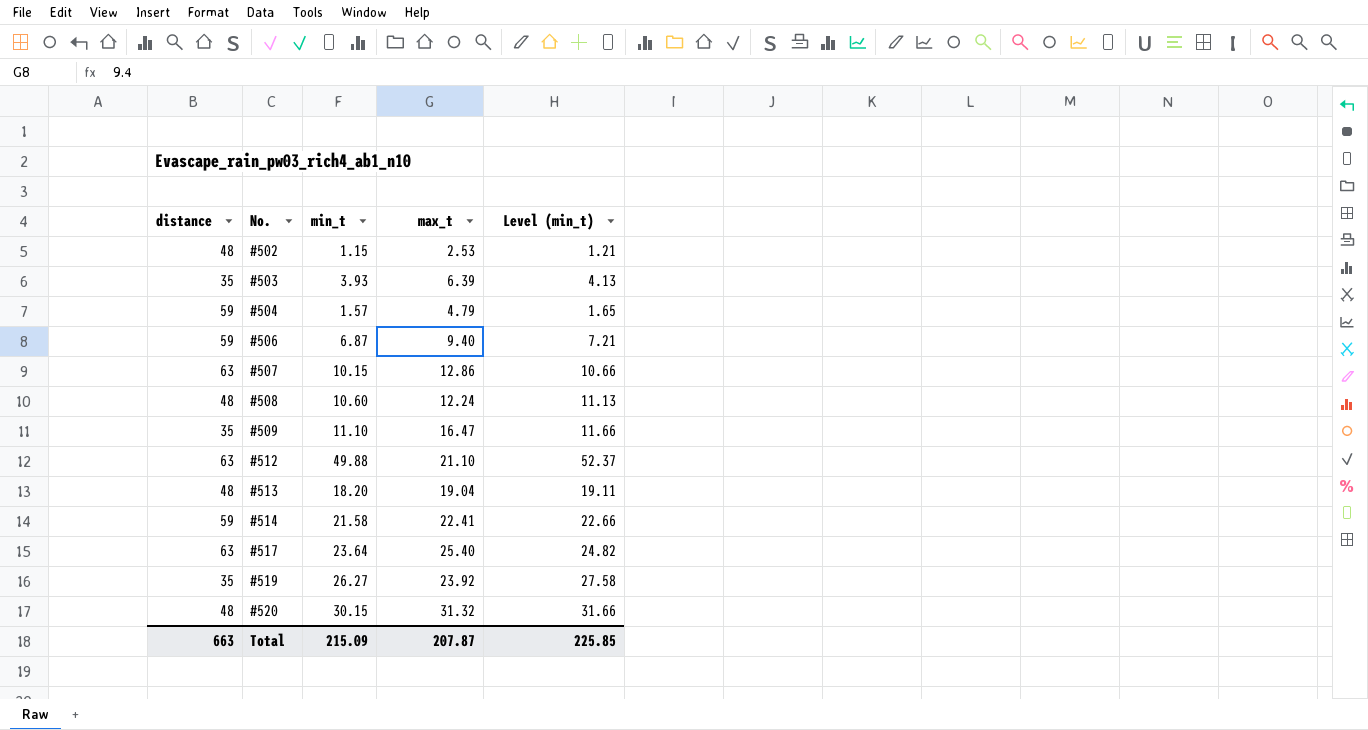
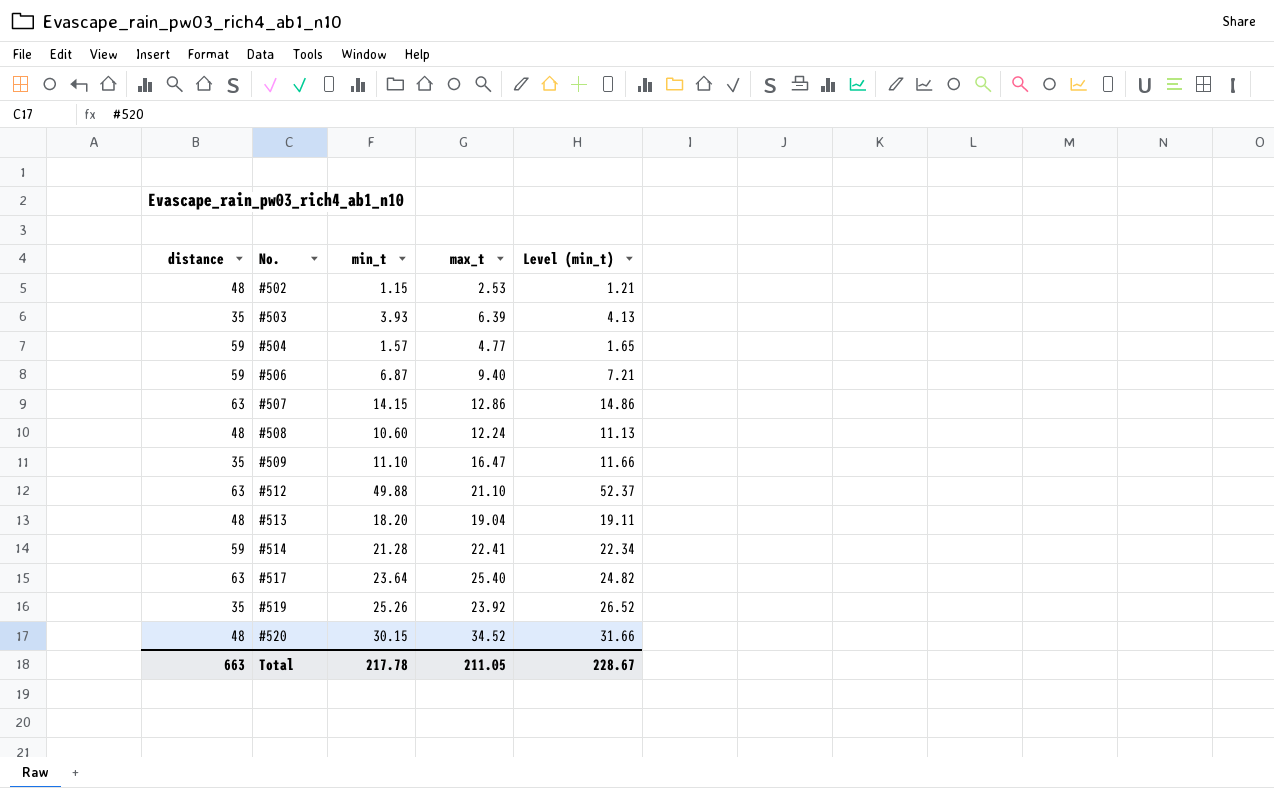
#504 | max_t: 4.79 -> 4.77
#507 | min_t: 10.15 -> 14.15
#507 | Level (min_t): 10.66 -> 14.86
#514 | min_t: 21.58 -> 21.28
#514 | Level (min_t): 22.66 -> 22.34
#519 | min_t: 26.27 -> 25.26
#519 | Level (min_t): 27.58 -> 26.52
#520 | max_t: 31.32 -> 34.52
Total | min_t: 215.09 -> 217.78
Total | max_t: 207.87 -> 211.05
Total | Level (min_t): 225.85 -> 228.67

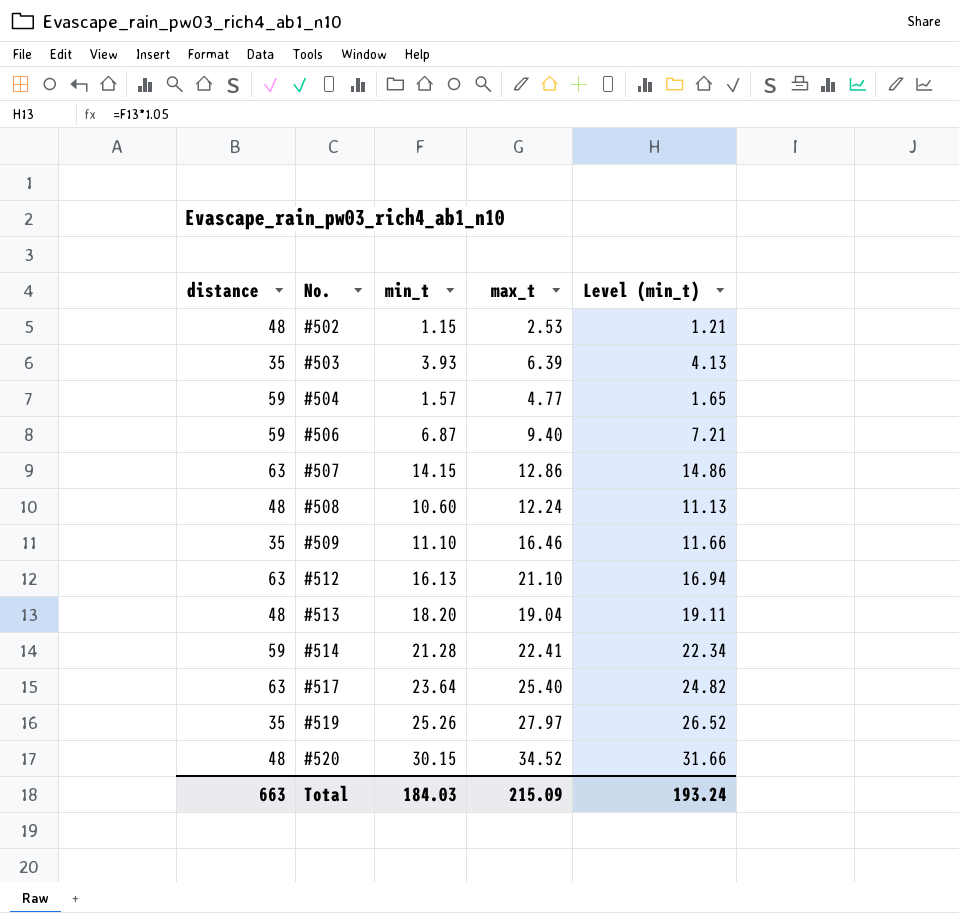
#509 | max_t: 16.47 -> 16.46
#512 | min_t: 49.88 -> 16.13
#512 | Level (min_t): 52.37 -> 16.94
#519 | max_t: 23.92 -> 27.97
Total | min_t: 217.78 -> 184.03
Total | max_t: 211.05 -> 215.09
Total | Level (min_t): 228.67 -> 193.24

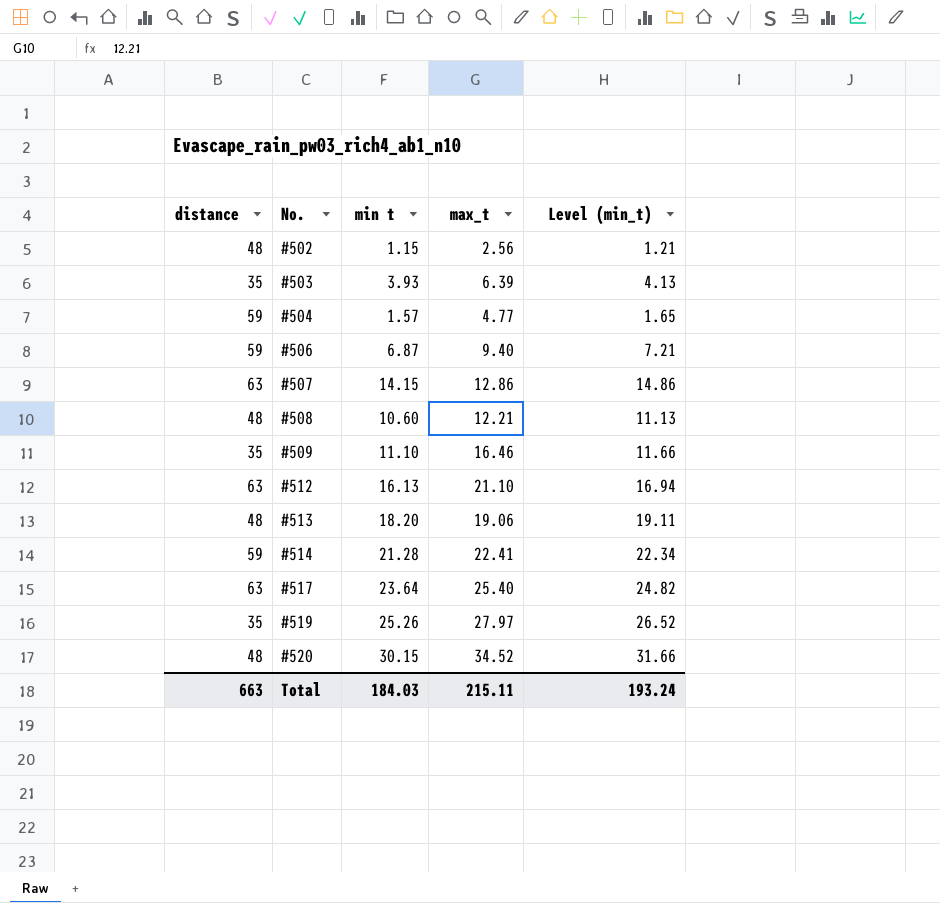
column name: min_t -> min t
#502 | max_t: 2.53 -> 2.56
#508 | max_t: 12.24 -> 12.21
#513 | max_t: 19.04 -> 19.06
Total | max_t: 215.09 -> 215.11

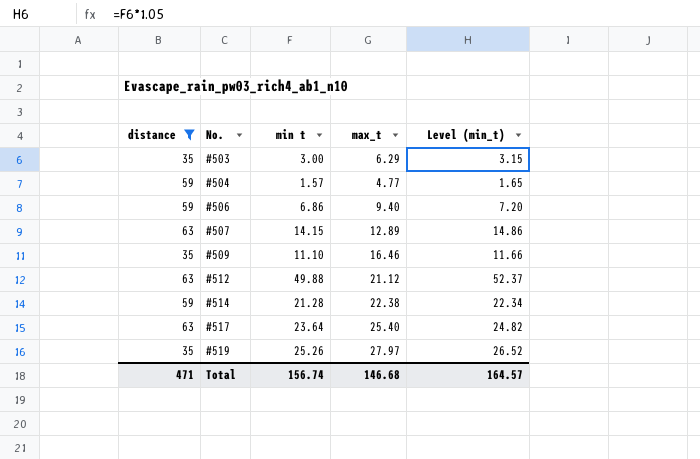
filter: none -> distance != 48
#503 | min t: 3.93 -> 3.00
#503 | max_t: 6.39 -> 6.29
#503 | Level (min_t): 4.13 -> 3.15
#506 | min t: 6.87 -> 6.86
#506 | Level (min_t): 7.21 -> 7.20
#507 | max_t: 12.86 -> 12.89
#512 | min t: 16.13 -> 49.88
#512 | max_t: 21.10 -> 21.12
#512 | Level (min_t): 16.94 -> 52.37
#514 | max_t: 22.41 -> 22.38
Total | distance: 663 -> 471
Total | min t: 184.03 -> 156.74
Total | max_t: 215.11 -> 146.68
Total | Level (min_t): 193.24 -> 164.57

